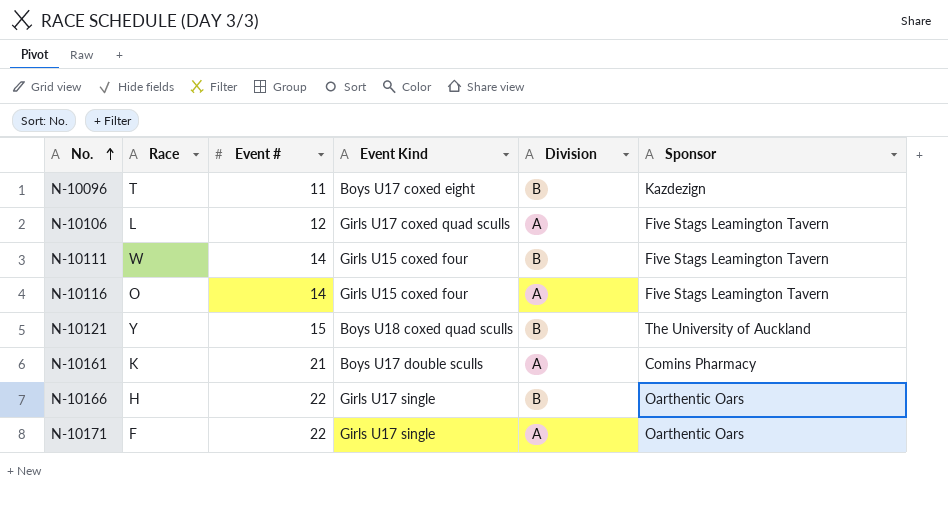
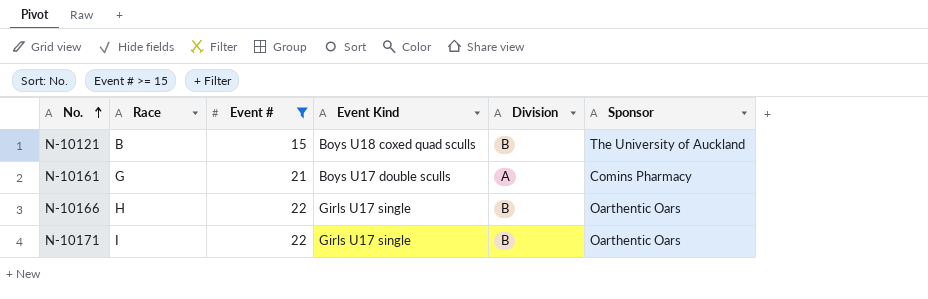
filter: none -> Event # >= 15
N-10121 | Race: Y -> B
N-10161 | Race: K -> G
N-10171 | Race: F -> I
N-10171 | Division: A -> B

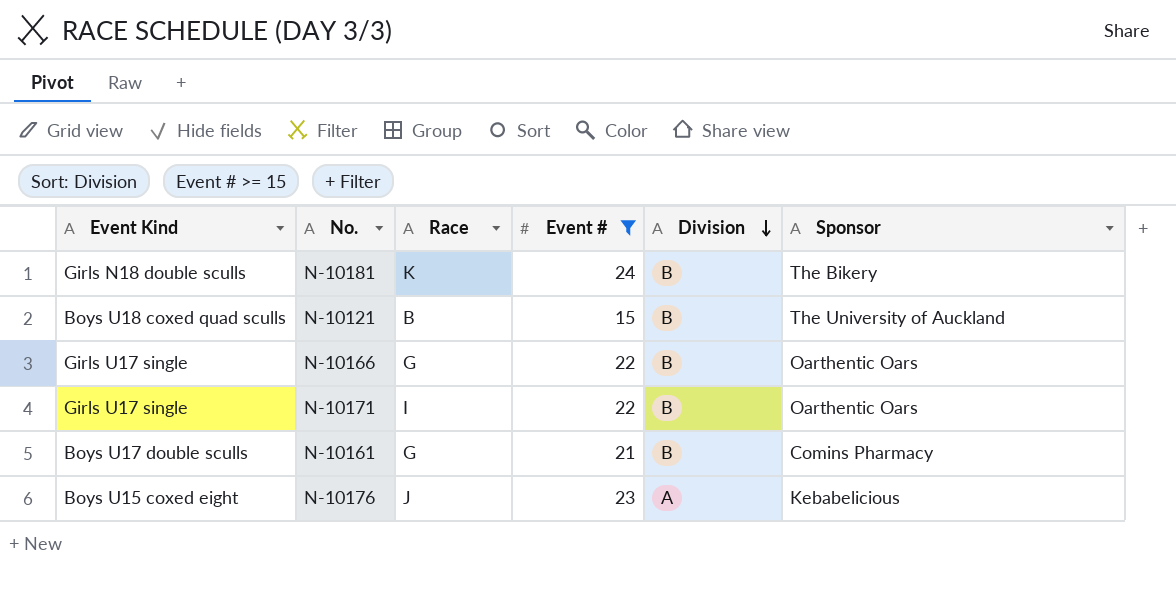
row order: No. ascending -> Division descending
column Event Kind | position: 4 -> 1
row N-10181: none -> Girls N18 double sculls | K | 24 | B | The Bikery
N-10166 | Race: H -> G
N-10161 | Division: A -> B
row N-10176: none -> Boys U15 coxed eight | J | 23 | A | Kebabelicious

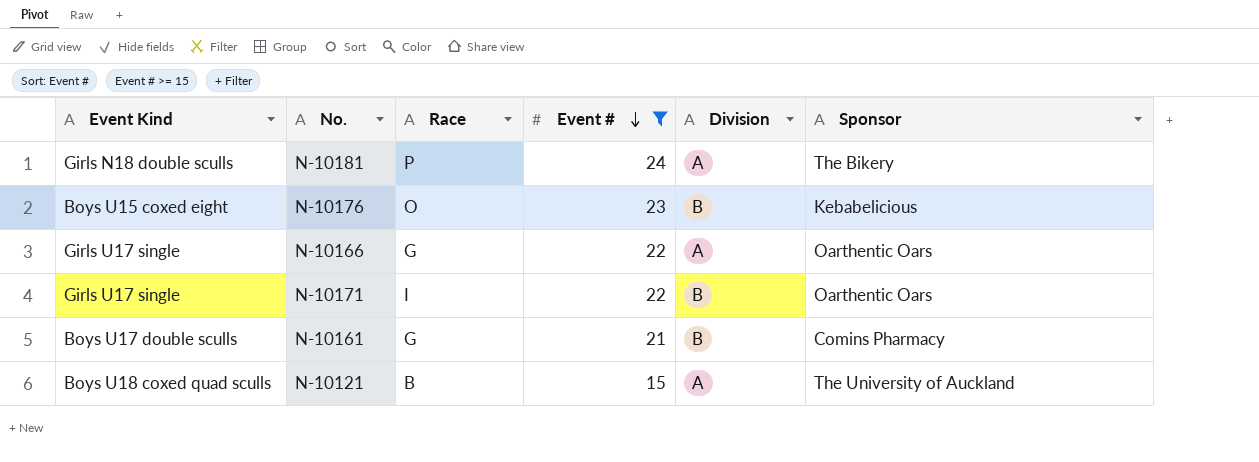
row order: Division descending -> Event # descending
N-10181 | Race: K -> P
N-10181 | Division: B -> A
N-10176 | Race: J -> O
N-10176 | Division: A -> B
N-10166 | Division: B -> A
N-10121 | Division: B -> A

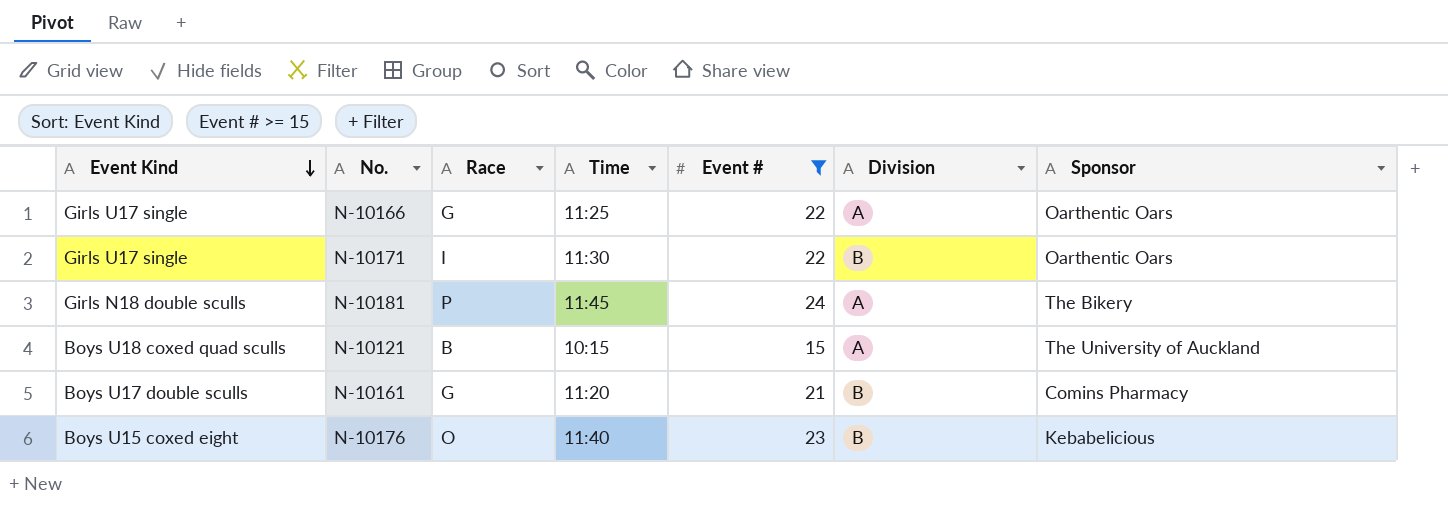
row order: Event # descending -> Event Kind descending
column Time | position: none -> 4

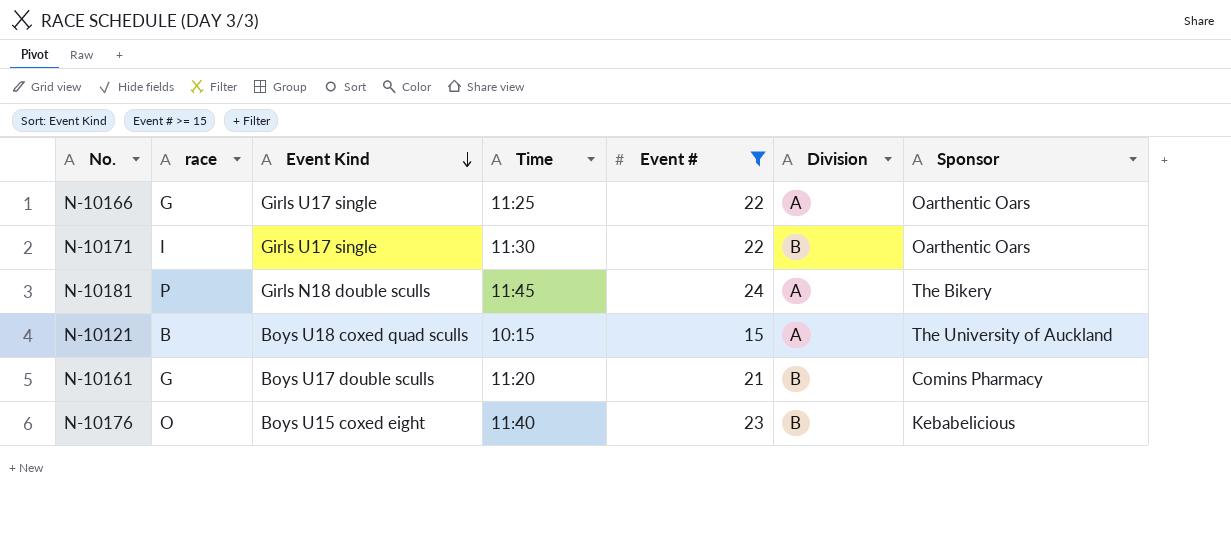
column name: Race -> race
column Event Kind | position: 1 -> 3

